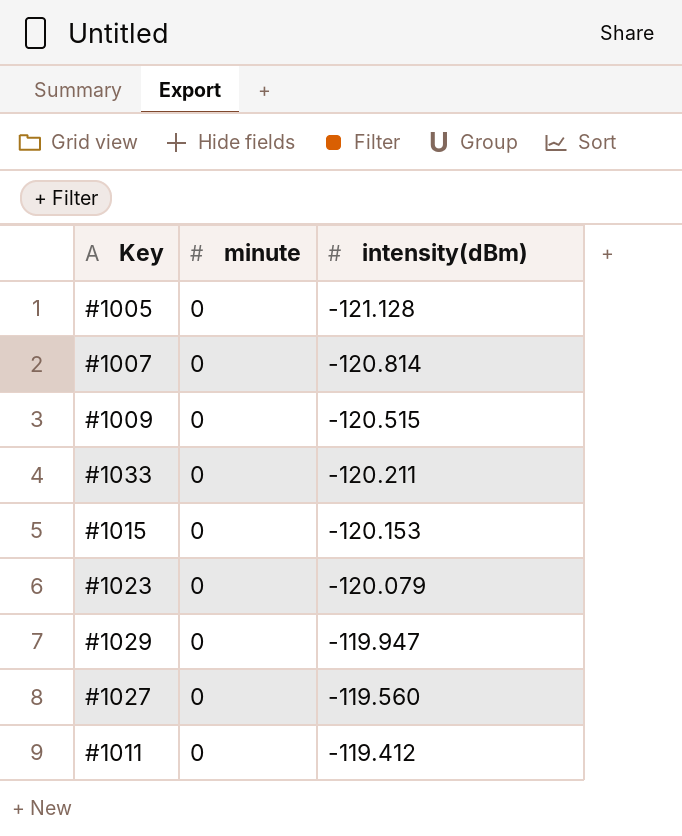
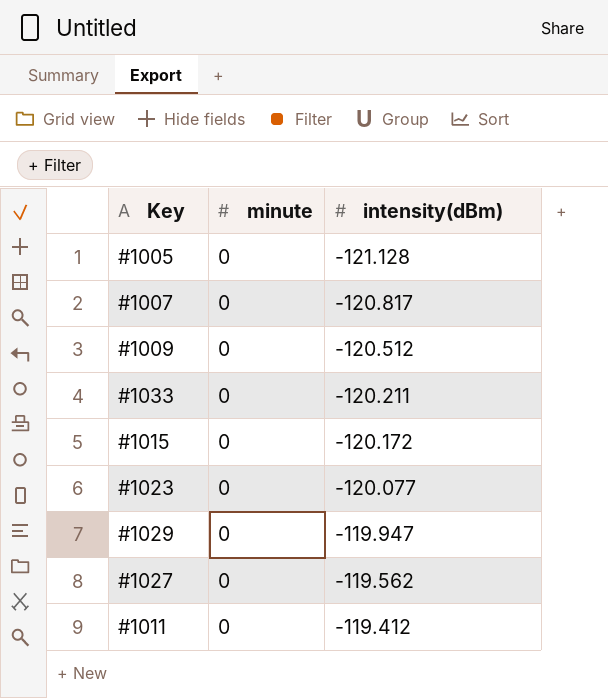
#1007 | intensity(dBm): -120.814 -> -120.817
#1009 | intensity(dBm): -120.515 -> -120.512
#1015 | intensity(dBm): -120.153 -> -120.172
#1023 | intensity(dBm): -120.079 -> -120.077
#1027 | intensity(dBm): -119.560 -> -119.562

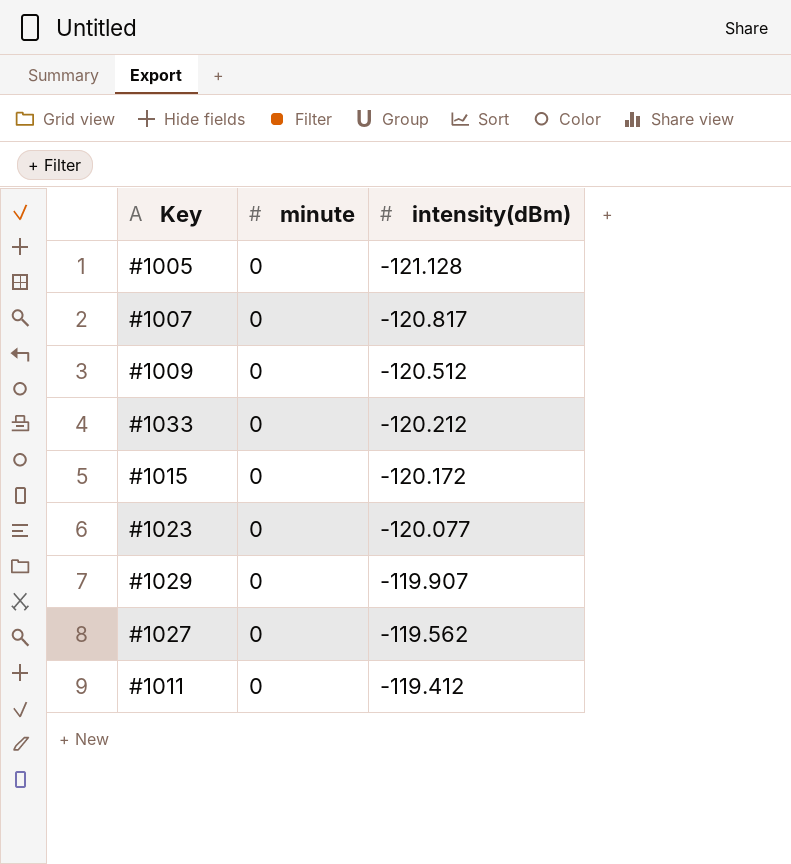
#1033 | intensity(dBm): -120.211 -> -120.212
#1029 | intensity(dBm): -119.947 -> -119.907

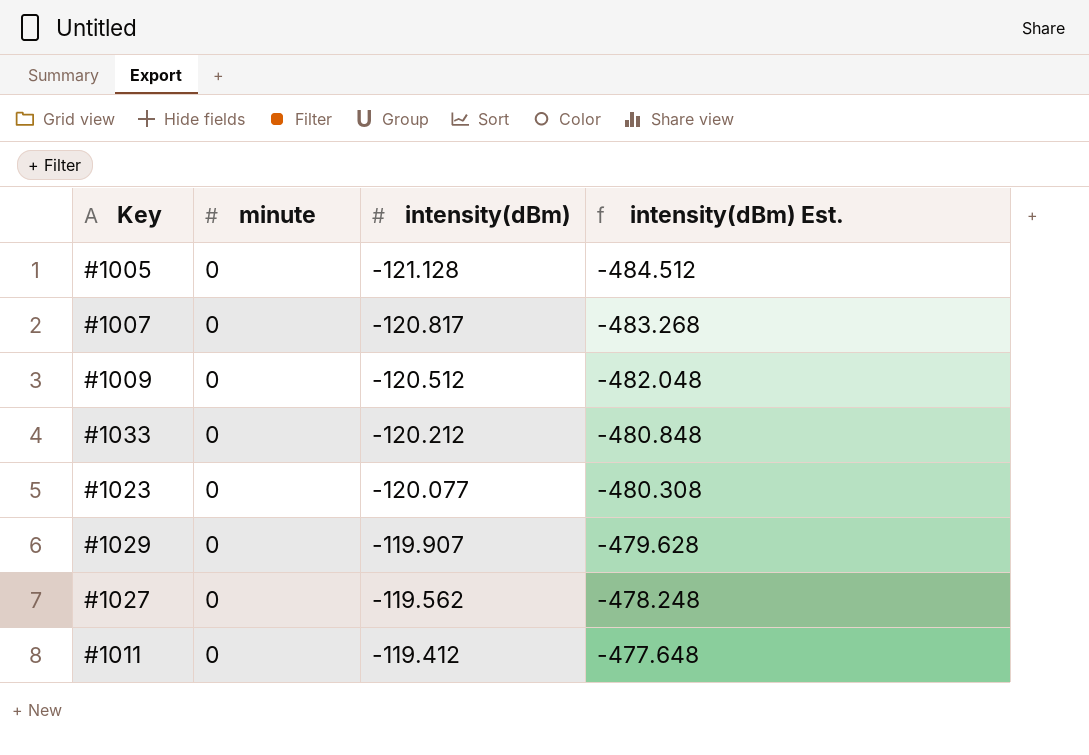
column intensity(dBm) Est. | formula: none -> [intensity(dBm)] * 4
row #1015: 0 | -120.172 -> none

